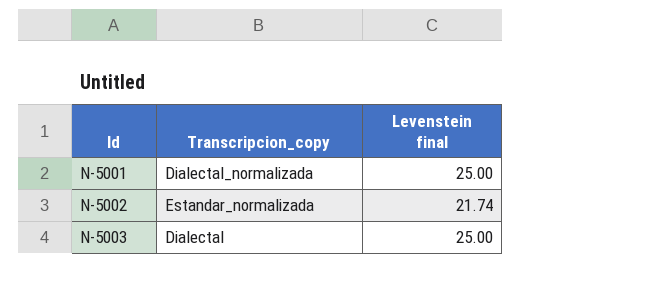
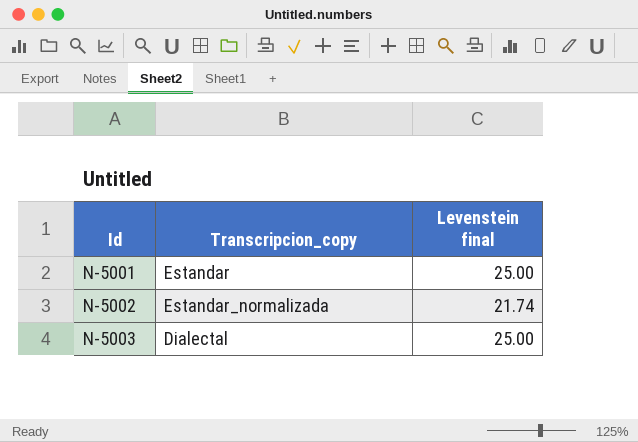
N-5001 | Transcripcion_copy: Dialectal_normalizada -> Estandar

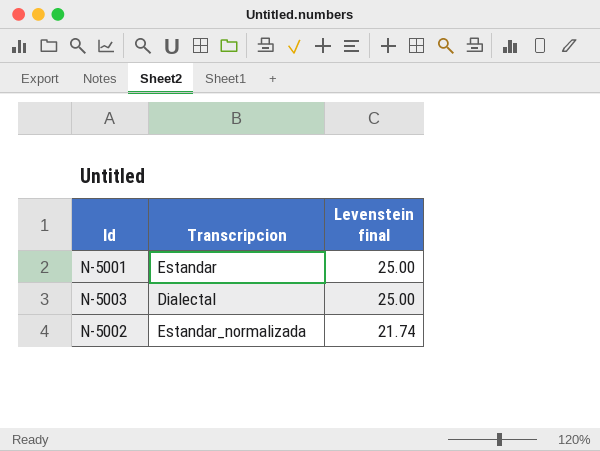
row order: Id ascending -> Levenstein final descending
column name: Transcripcion_copy -> Transcripcion

